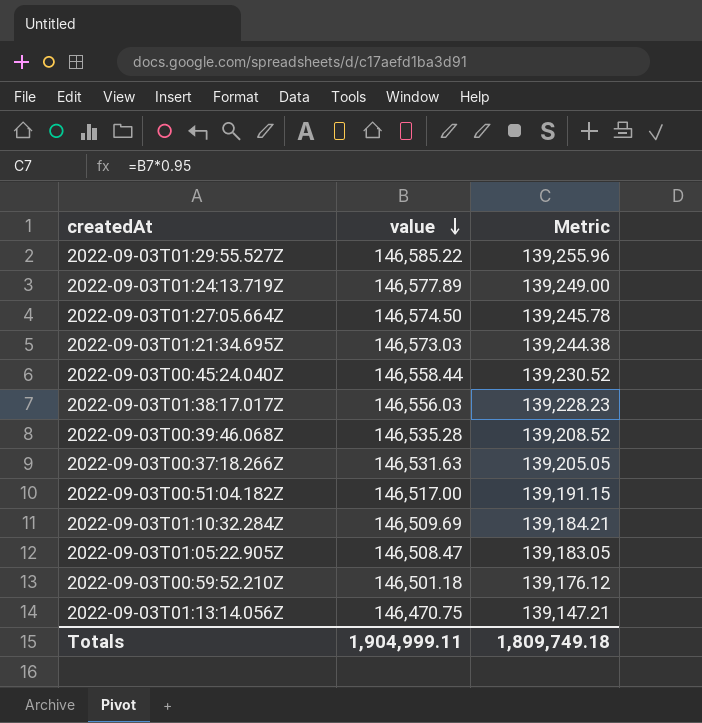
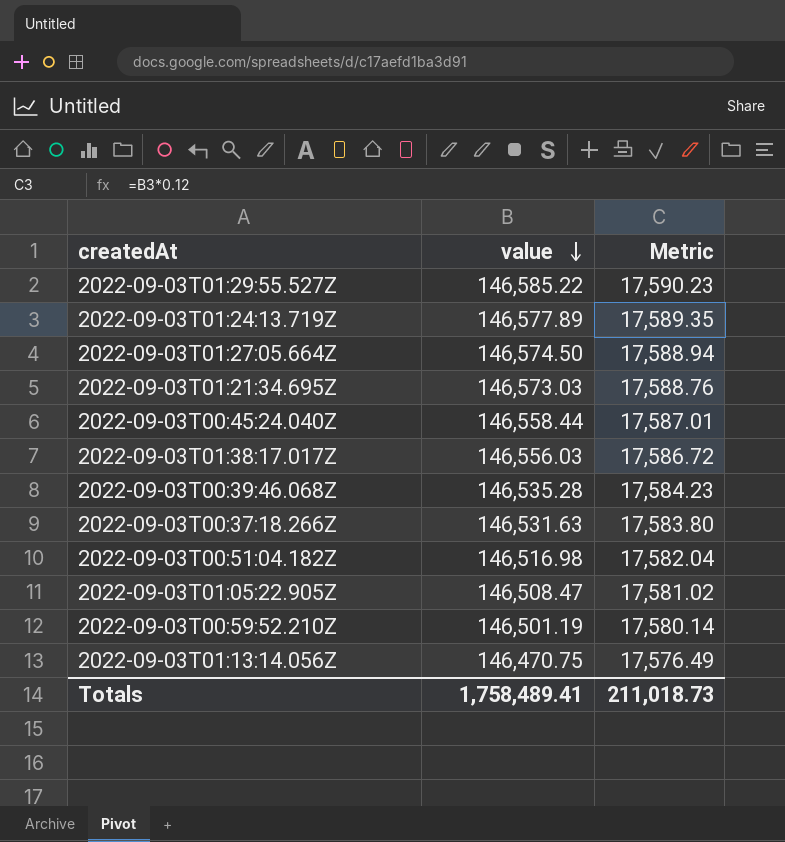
column Metric | formula: [value] * 0.95 -> [value] * 0.12
row 2022-09-03T01:10:32.284Z: 146,509.69 | 139,184.21 -> none
2022-09-03T00:51:04.182Z | value: 146,517.00 -> 146,516.98
2022-09-03T00:59:52.210Z | value: 146,501.18 -> 146,501.19
Totals | value: 1,904,999.11 -> 1,758,489.41
Totals | Metric: 1,809,749.18 -> 211,018.73

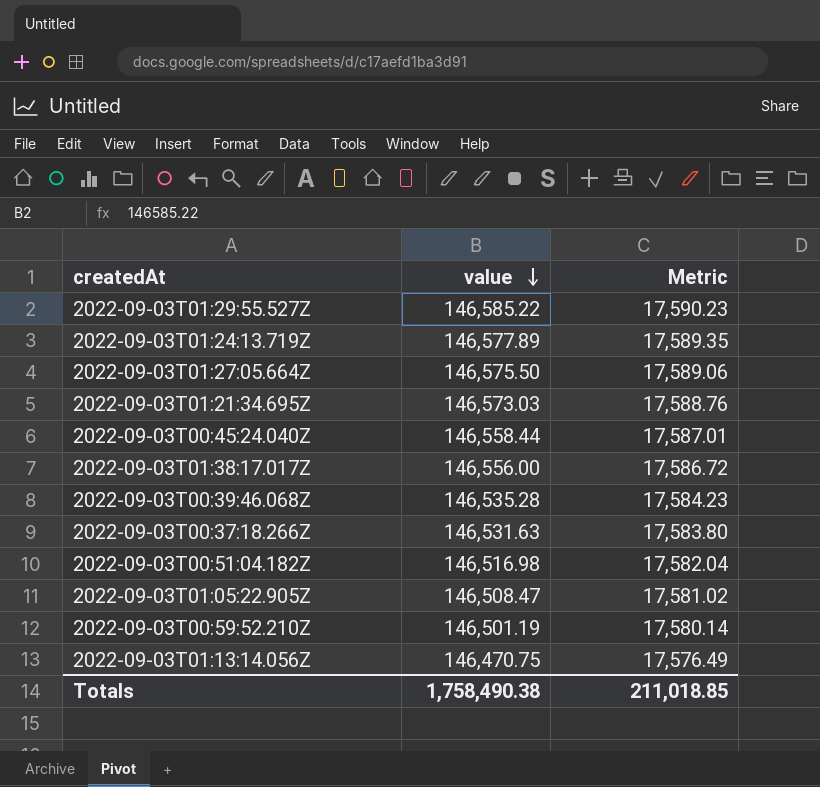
2022-09-03T01:27:05.664Z | value: 146,574.50 -> 146,575.50
2022-09-03T01:27:05.664Z | Metric: 17,588.94 -> 17,589.06
2022-09-03T01:38:17.017Z | value: 146,556.03 -> 146,556.00
Totals | value: 1,758,489.41 -> 1,758,490.38
Totals | Metric: 211,018.73 -> 211,018.85

